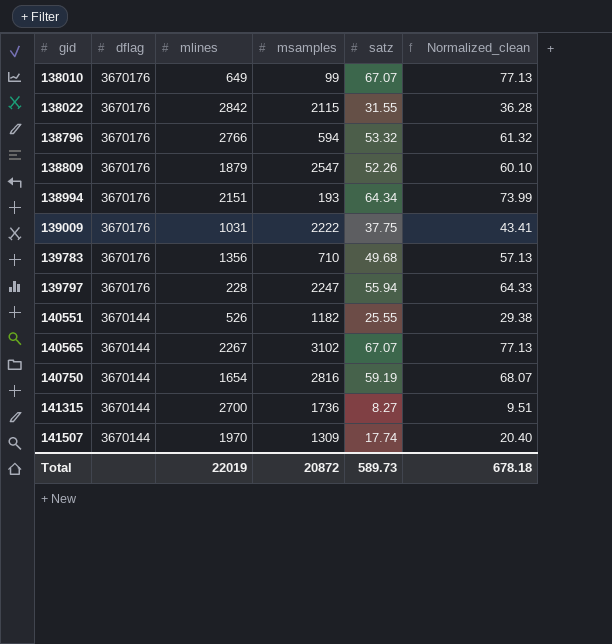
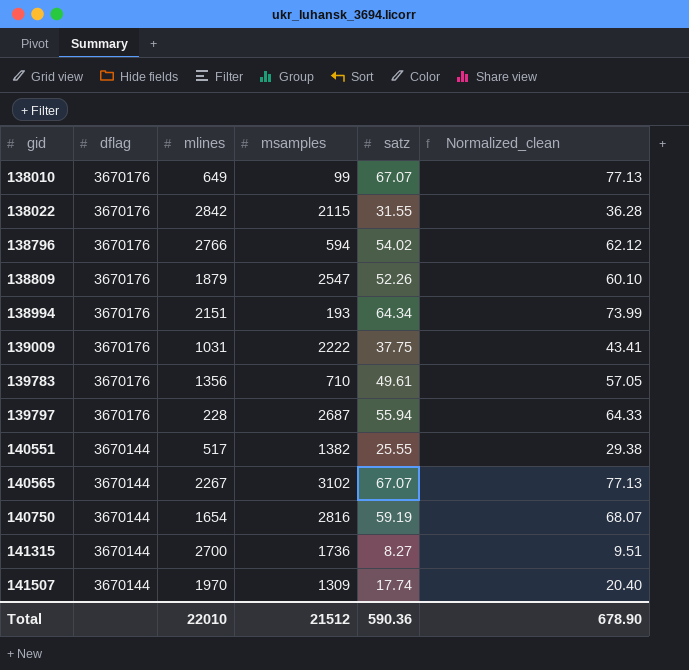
138796 | satz: 53.32 -> 54.02
138796 | Normalized_clean: 61.32 -> 62.12
139783 | satz: 49.68 -> 49.61
139783 | Normalized_clean: 57.13 -> 57.05
139797 | msamples: 2247 -> 2687
140551 | mlines: 526 -> 517
140551 | msamples: 1182 -> 1382
Total | mlines: 22019 -> 22010
Total | msamples: 20872 -> 21512
Total | satz: 589.73 -> 590.36
Total | Normalized_clean: 678.18 -> 678.90

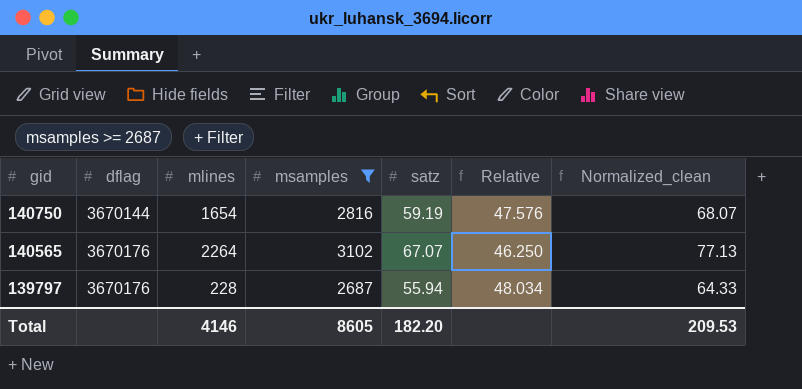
filter: none -> msamples >= 2687
row order: gid ascending -> gid descending
column Relative | formula: none -> [msamples] / [satz]
140565 | dflag: 3670144 -> 3670176
140565 | mlines: 2267 -> 2264
Total | mlines: 22010 -> 4146
Total | msamples: 21512 -> 8605
Total | satz: 590.36 -> 182.20
Total | Normalized_clean: 678.90 -> 209.53

